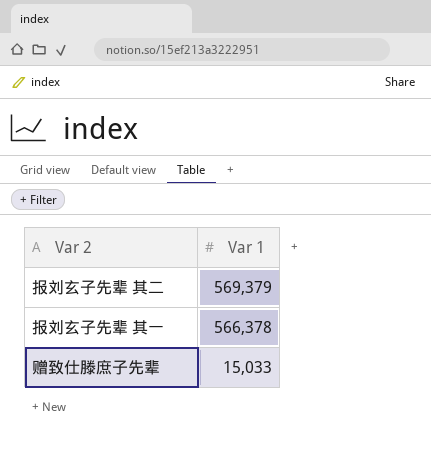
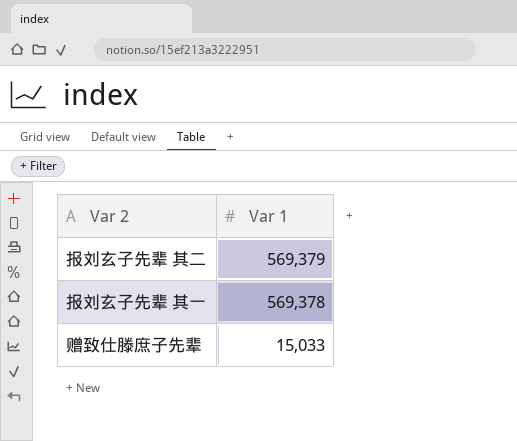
报刘玄子先辈 其一 | Var 1: 566,378 -> 569,378

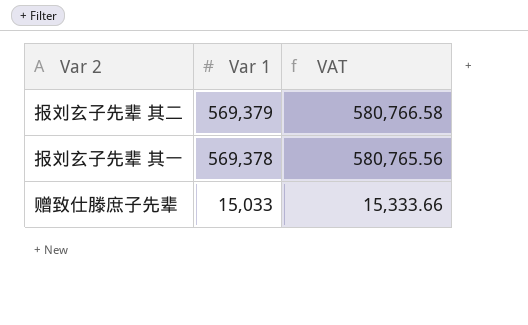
column VAT | formula: none -> [Var 1] * 1.02

